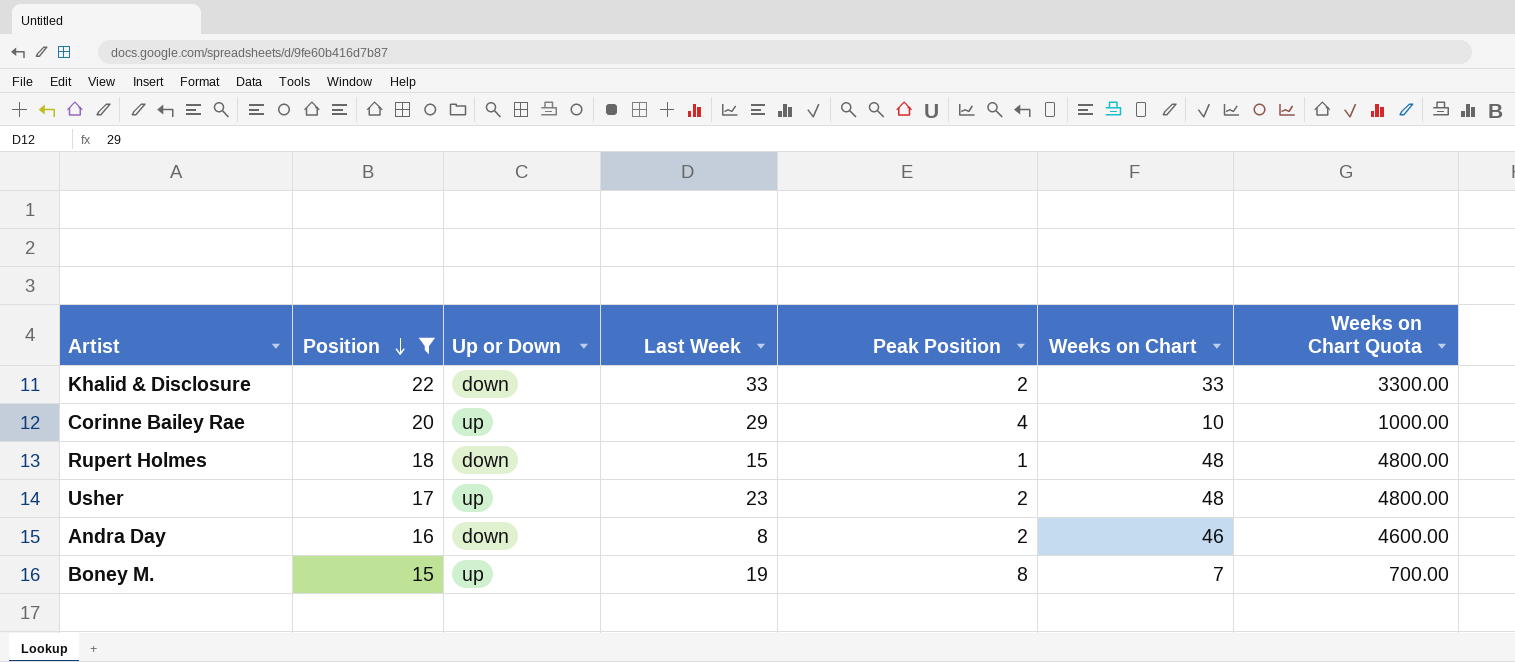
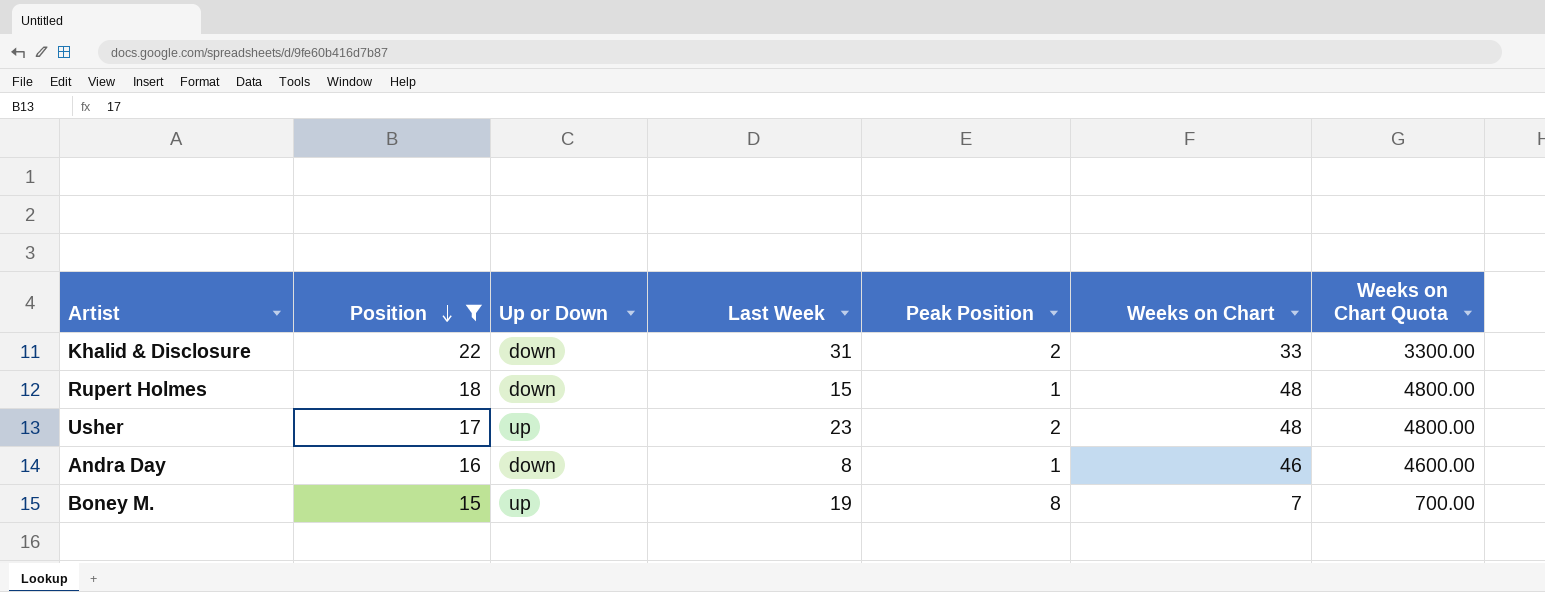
row Corinne Bailey Rae: 20 | up | 29 | 4 | 10 | 1000.00 -> none
Khalid & Disclosure | Last Week: 33 -> 31
Andra Day | Peak Position: 2 -> 1

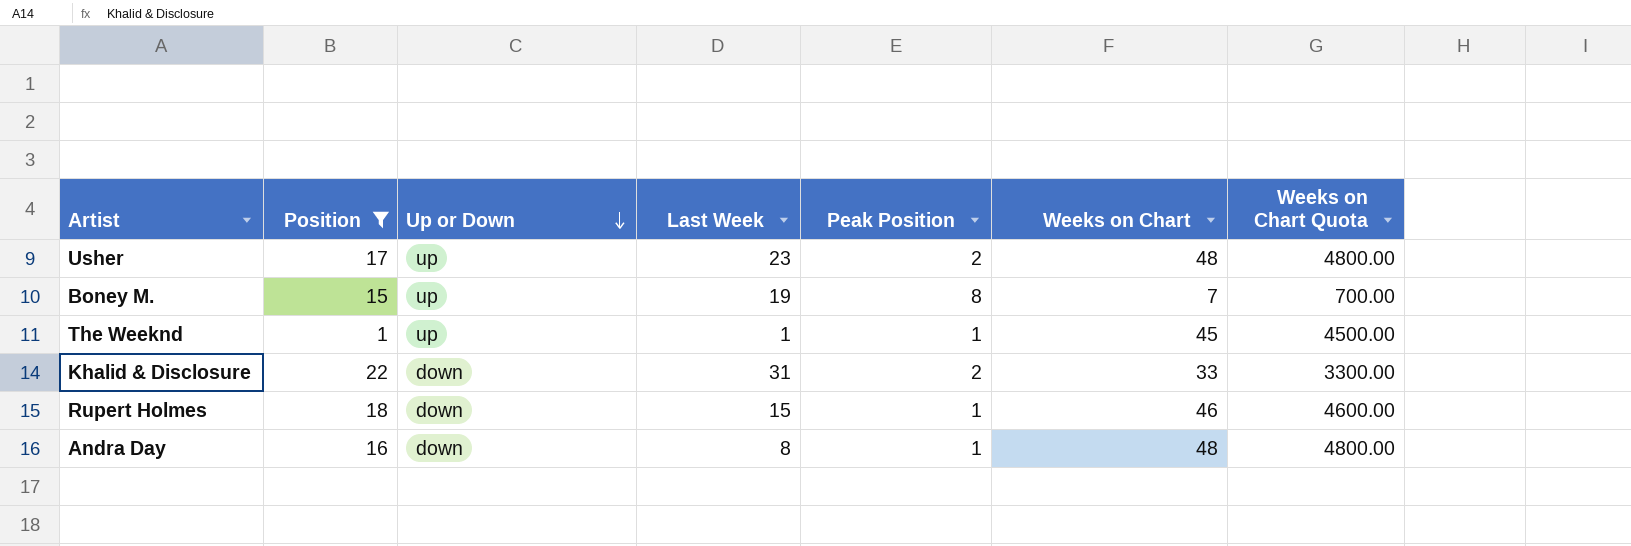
row order: Position descending -> Up or Down descending
row The Weeknd: none -> 1 | up | 1 | 1 | 45 | 4500.00
Rupert Holmes | Weeks on Chart: 48 -> 46
Rupert Holmes | Weeks on Chart Quota: 4800.00 -> 4600.00
Andra Day | Weeks on Chart: 46 -> 48
Andra Day | Weeks on Chart Quota: 4600.00 -> 4800.00

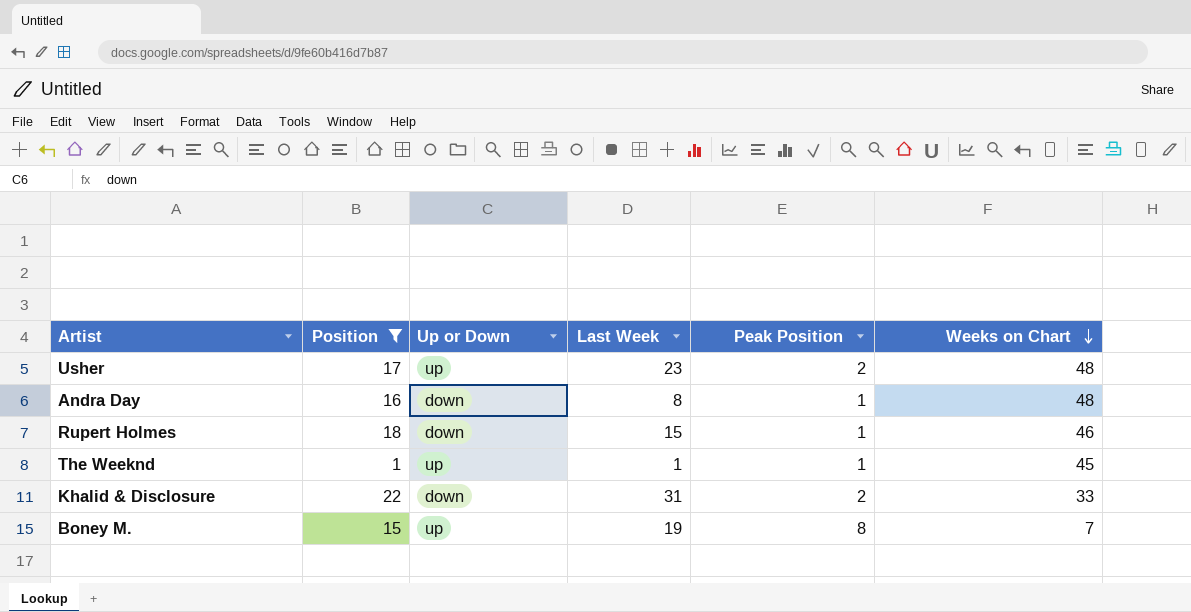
row order: Up or Down descending -> Weeks on Chart descending
column Weeks on Chart Quota | formula: [Weeks on Chart] * 100 -> none

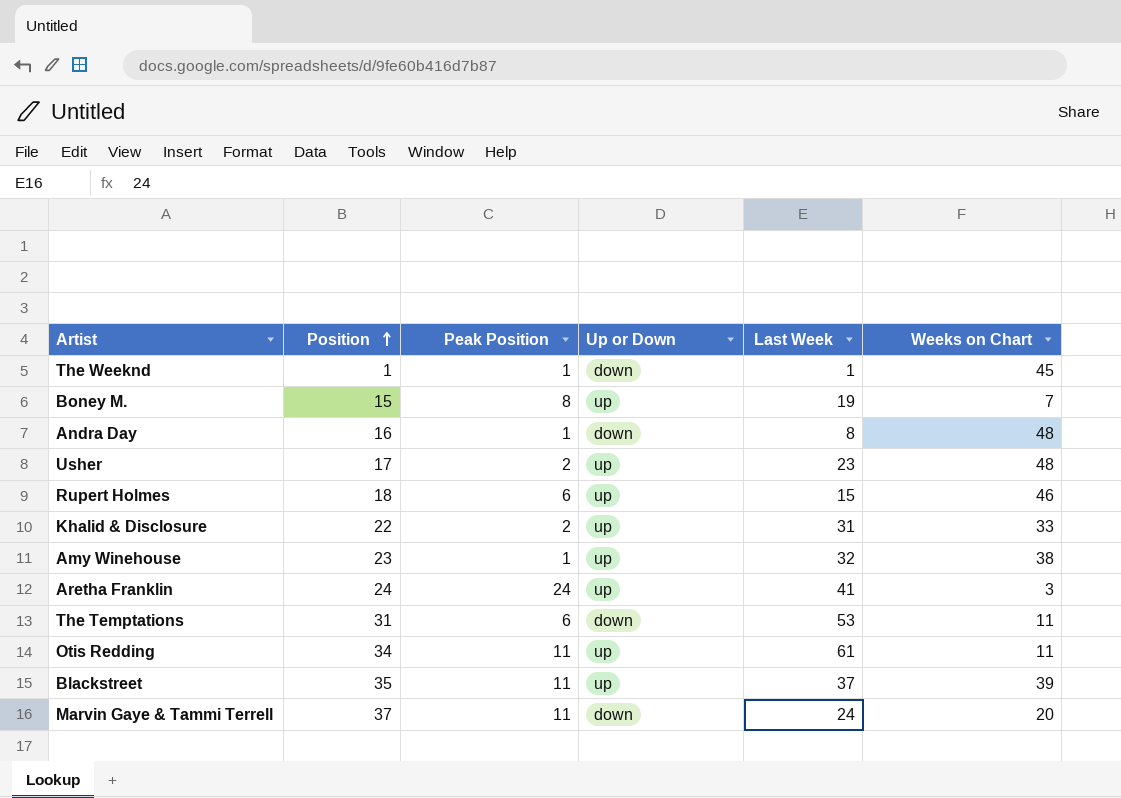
filter: Position <= 22 -> none
row order: Weeks on Chart descending -> Position ascending
column Peak Position | position: 5 -> 3
The Weeknd | Up or Down: up -> down
Rupert Holmes | Peak Position: 1 -> 6
Rupert Holmes | Up or Down: down -> up
Khalid & Disclosure | Up or Down: down -> up

